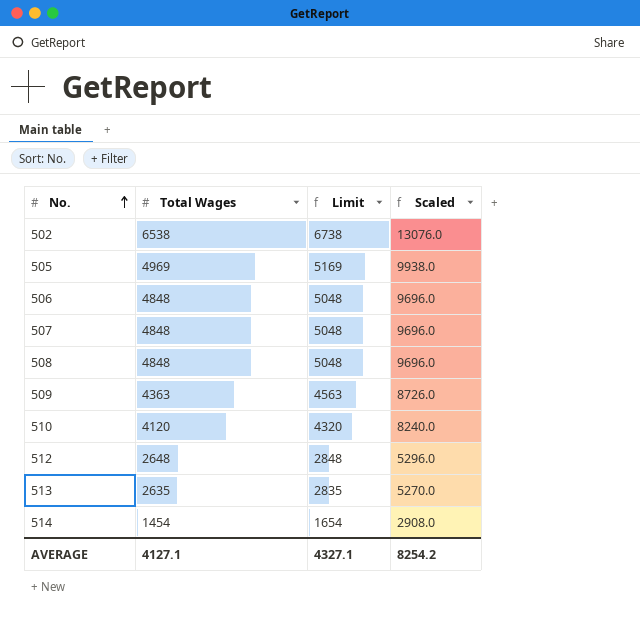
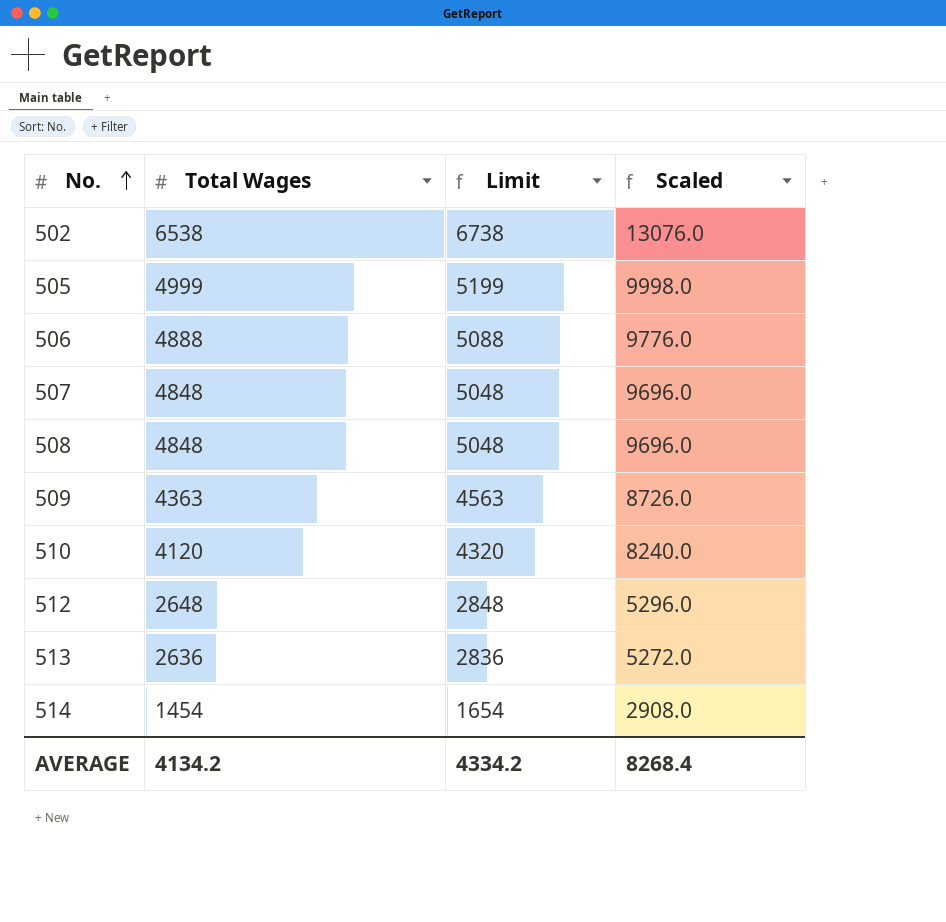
505 | Total Wages: 4969 -> 4999
505 | Limit: 5169 -> 5199
505 | Scaled: 9938.0 -> 9998.0
506 | Total Wages: 4848 -> 4888
506 | Limit: 5048 -> 5088
506 | Scaled: 9696.0 -> 9776.0
513 | Total Wages: 2635 -> 2636
513 | Limit: 2835 -> 2836
513 | Scaled: 5270.0 -> 5272.0
AVERAGE | Total Wages: 4127.1 -> 4134.2
AVERAGE | Limit: 4327.1 -> 4334.2
AVERAGE | Scaled: 8254.2 -> 8268.4

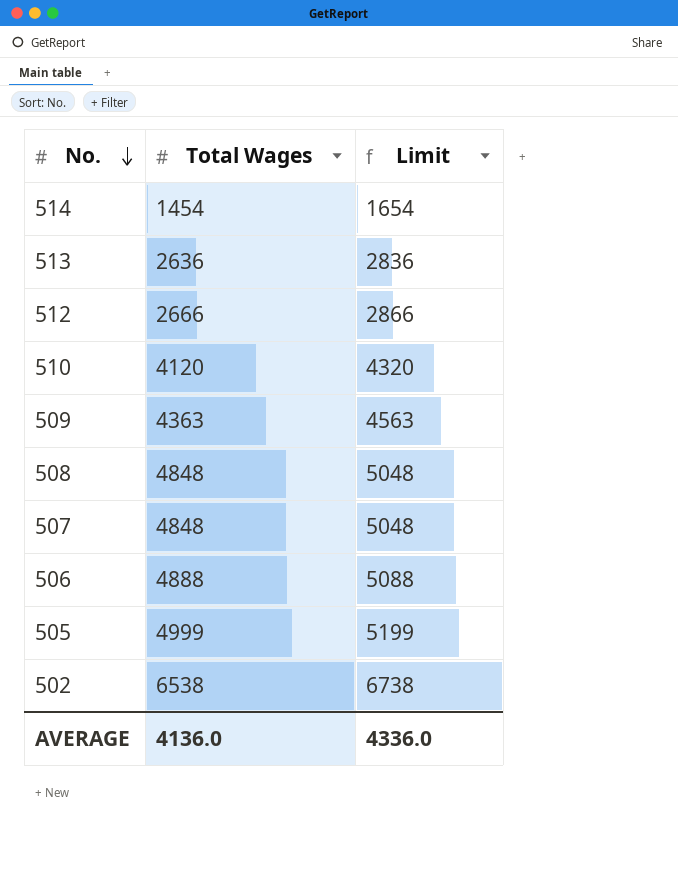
row order: No. ascending -> No. descending
column Scaled | formula: [Total Wages] * 2 -> none
512 | Total Wages: 2648 -> 2666
512 | Limit: 2848 -> 2866
AVERAGE | Total Wages: 4134.2 -> 4136.0
AVERAGE | Limit: 4334.2 -> 4336.0

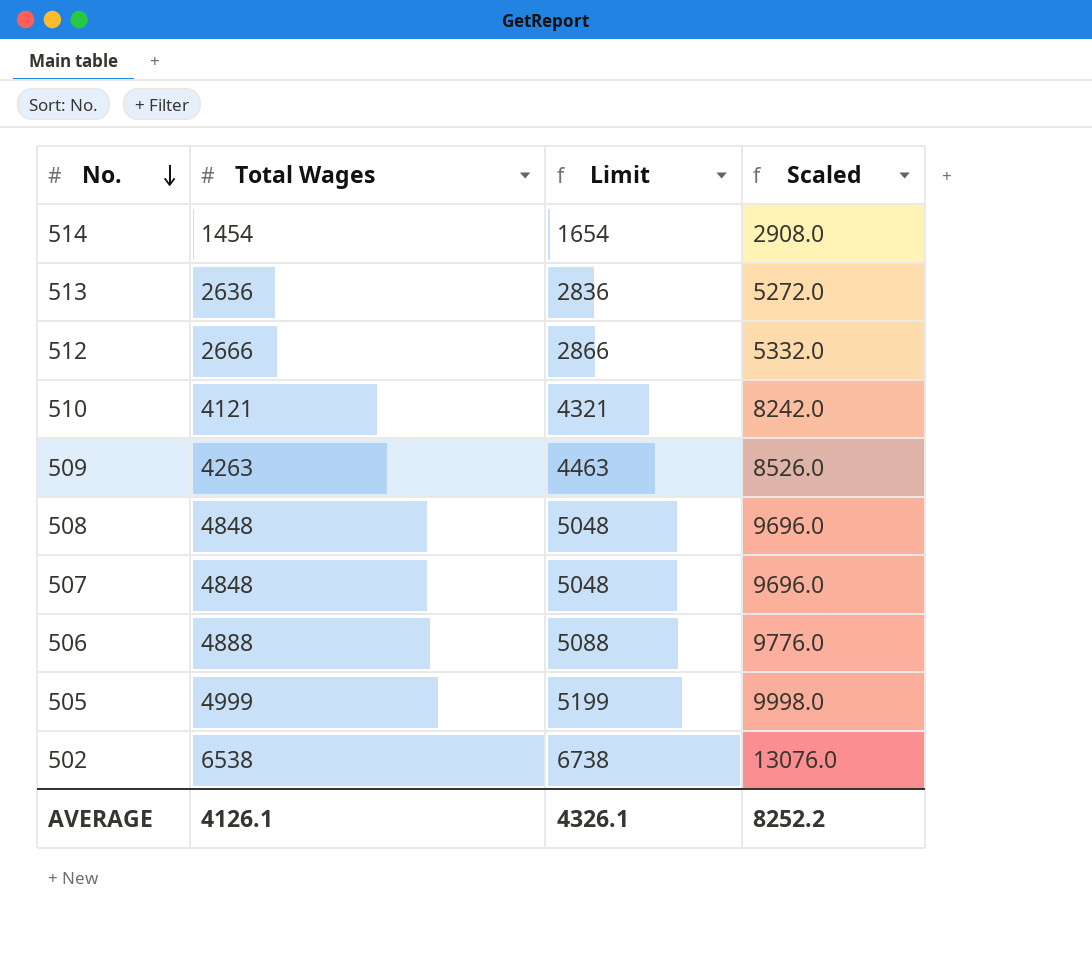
column Scaled | formula: none -> [Total Wages] * 2
510 | Total Wages: 4120 -> 4121
510 | Limit: 4320 -> 4321
509 | Total Wages: 4363 -> 4263
509 | Limit: 4563 -> 4463
AVERAGE | Total Wages: 4136.0 -> 4126.1
AVERAGE | Limit: 4336.0 -> 4326.1

